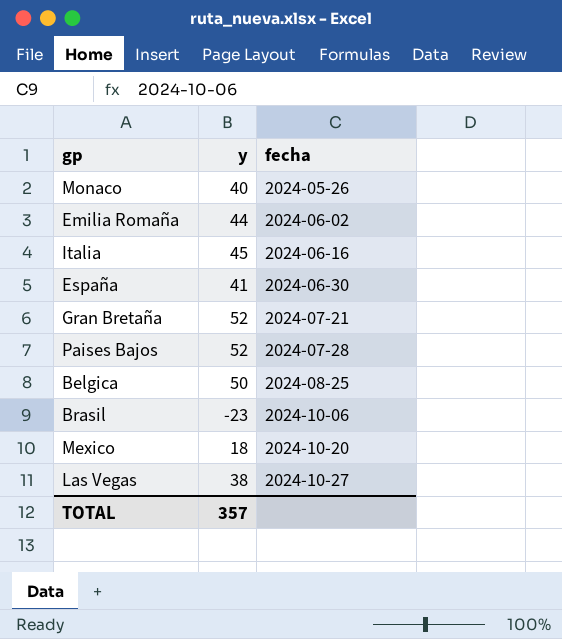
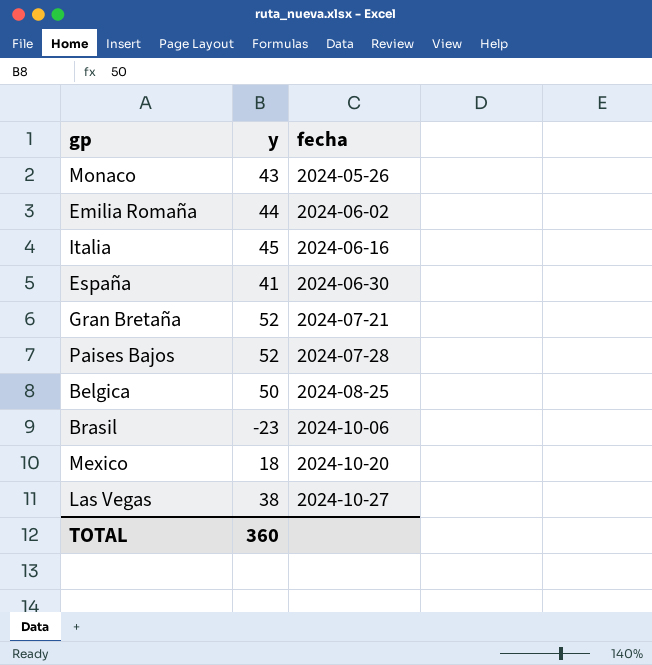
Monaco | y: 40 -> 43
TOTAL | y: 357 -> 360

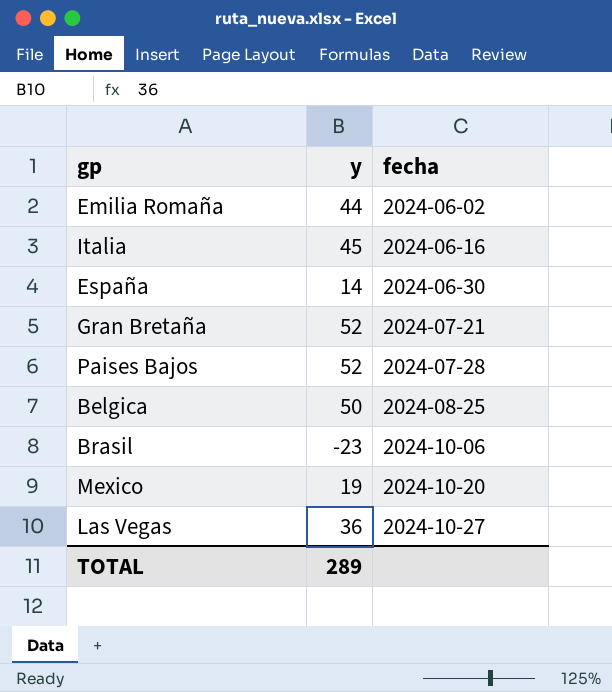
row Monaco: 43 | 2024-05-26 -> none
España | y: 41 -> 14
Mexico | y: 18 -> 19
Las Vegas | y: 38 -> 36
TOTAL | y: 360 -> 289

